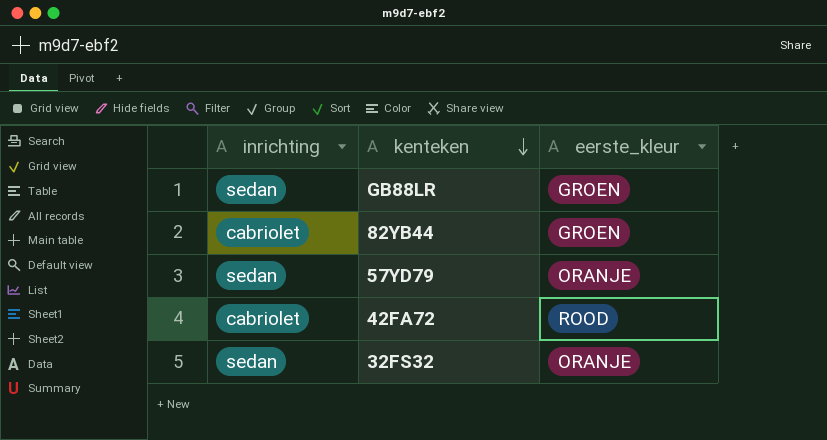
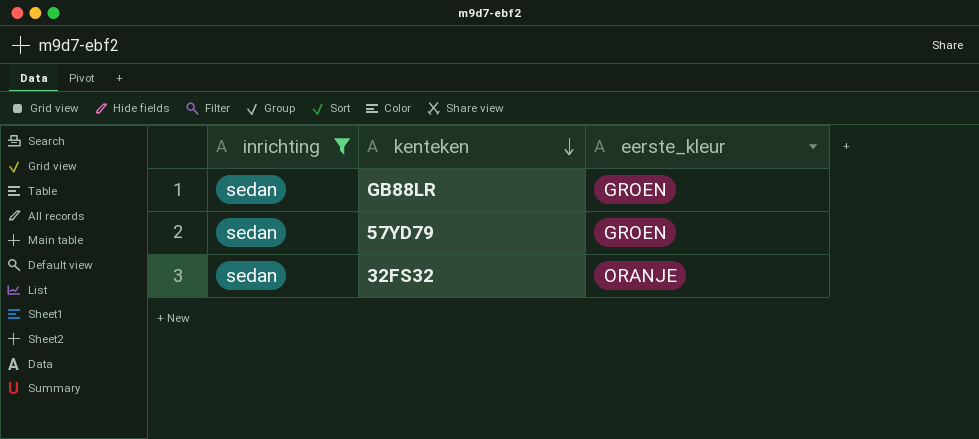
filter: none -> inrichting = sedan
57YD79 | eerste_kleur: ORANJE -> GROEN

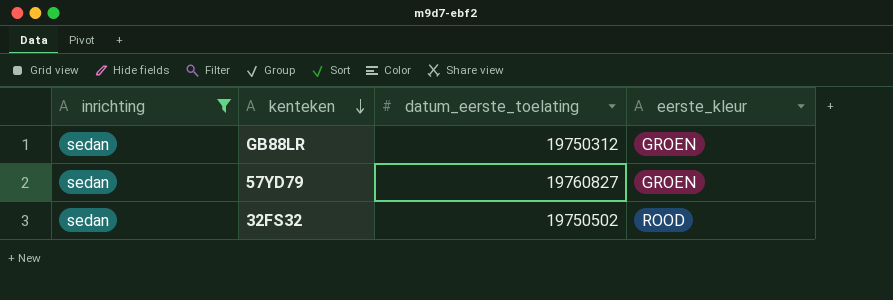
column datum_eerste_toelating | position: none -> 3
32FS32 | eerste_kleur: ORANJE -> ROOD

